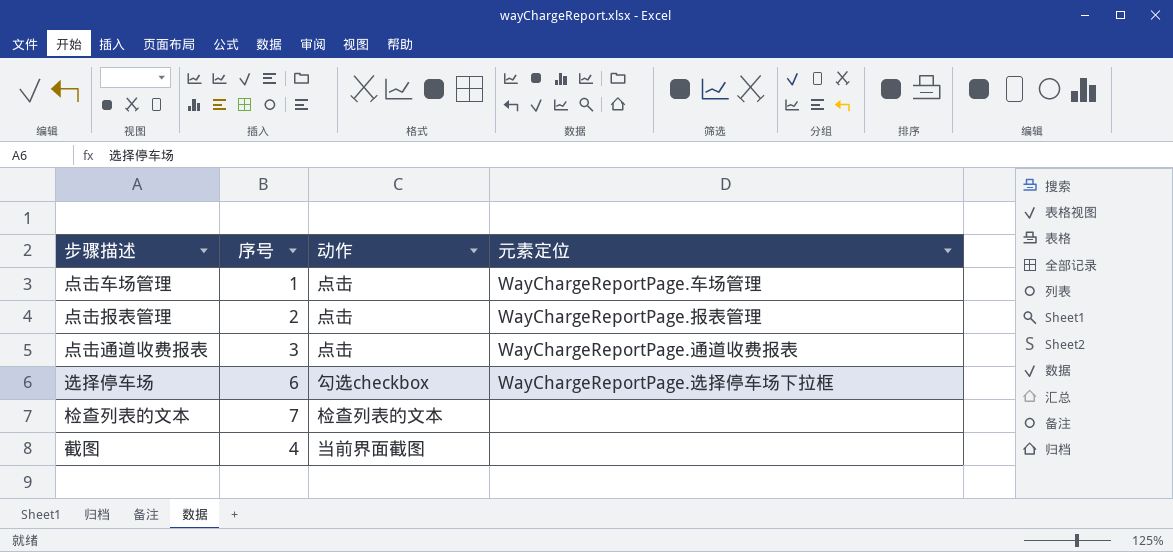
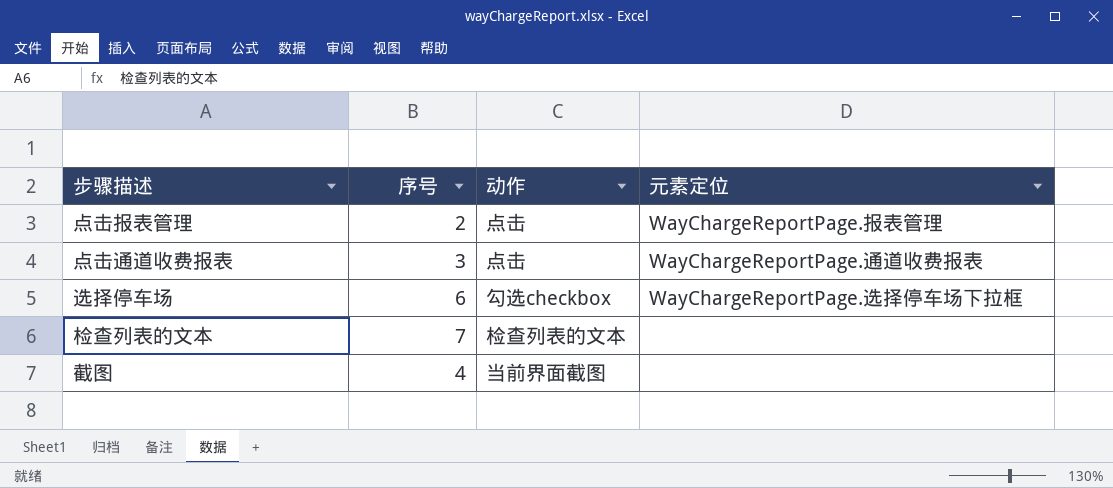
row 点击车场管理: 1 | 点击 | WayChargeReportPage.车场管理 -> none

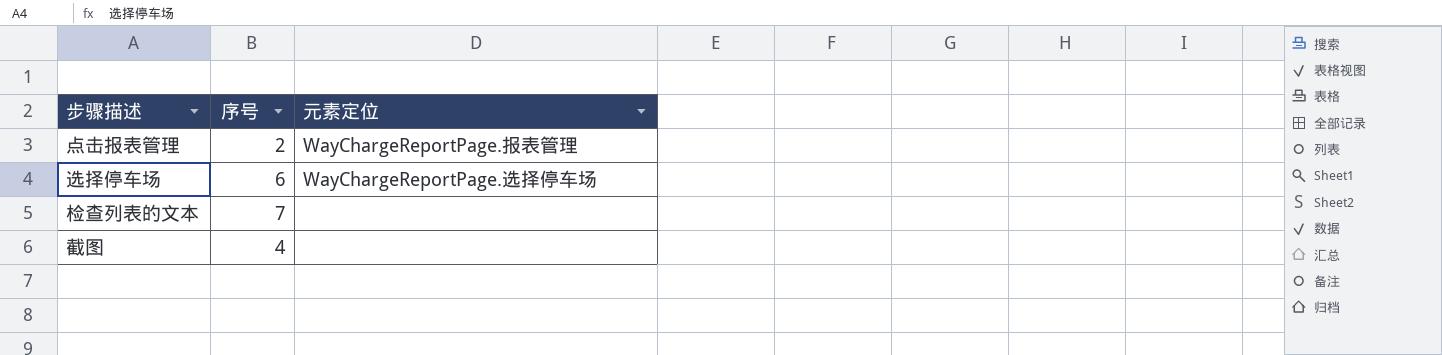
column 动作 | position: 3 -> none
row 点击通道收费报表: 3 | 点击 | WayChargeReportPage.通道收费报表 -> none
选择停车场 | 元素定位: WayChargeReportPage.选择停车场下拉框 -> WayChargeReportPage.选择停车场

